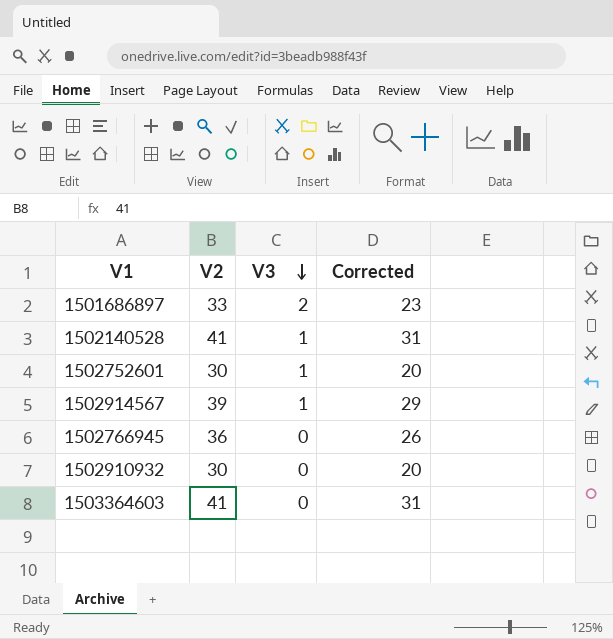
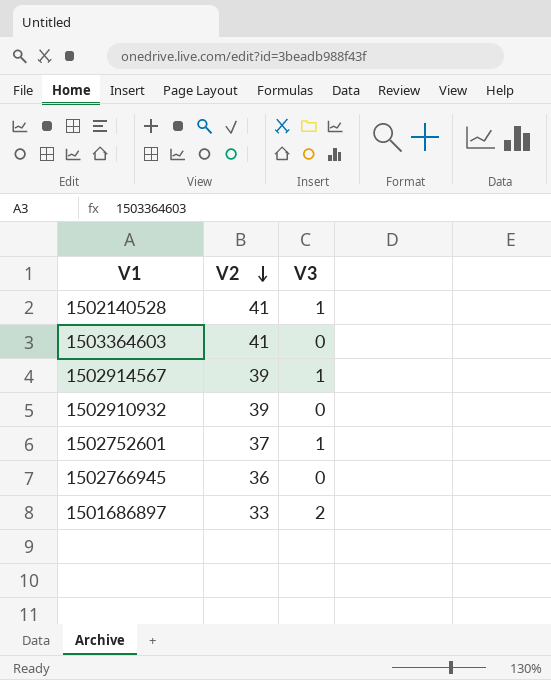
row order: V3 descending -> V2 descending
column Corrected | formula: [V2] - 10 -> none
1502910932 | V2: 30 -> 39
1502752601 | V2: 30 -> 37

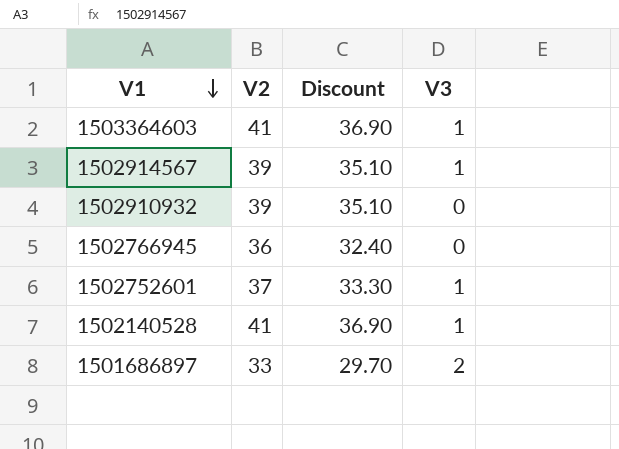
row order: V2 descending -> V1 descending
column Discount | formula: none -> [V2] * 0.9
1503364603 | V3: 0 -> 1

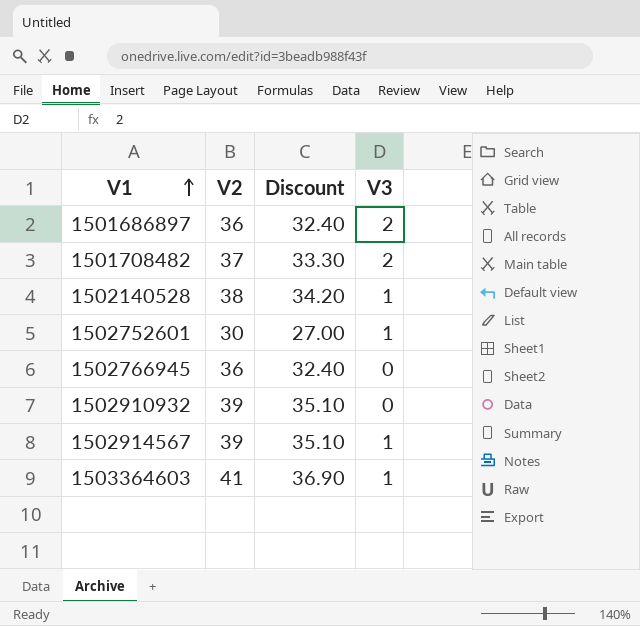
row order: V1 descending -> V1 ascending
1501686897 | V2: 33 -> 36
1501686897 | Discount: 29.70 -> 32.40
row 1501708482: none -> 37 | 33.30 | 2
1502140528 | V2: 41 -> 38
1502140528 | Discount: 36.90 -> 34.20
1502752601 | V2: 37 -> 30
1502752601 | Discount: 33.30 -> 27.00

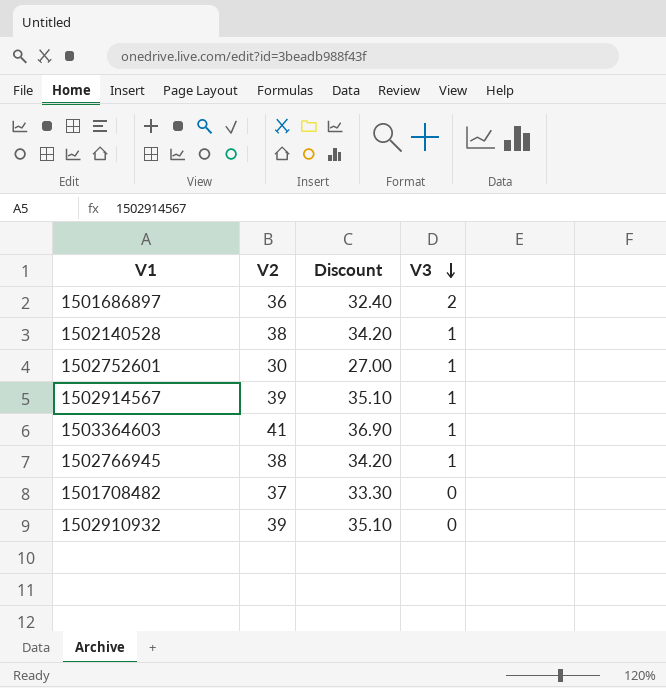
row order: V1 ascending -> V3 descending
1502766945 | V2: 36 -> 38
1502766945 | Discount: 32.40 -> 34.20
1502766945 | V3: 0 -> 1
1501708482 | V3: 2 -> 0

